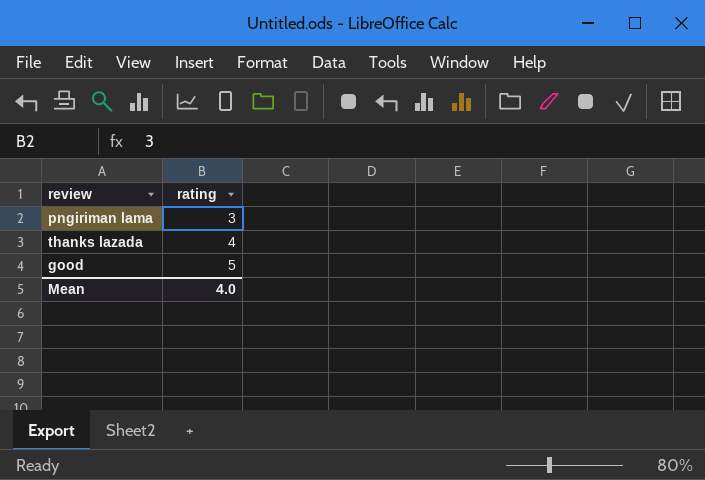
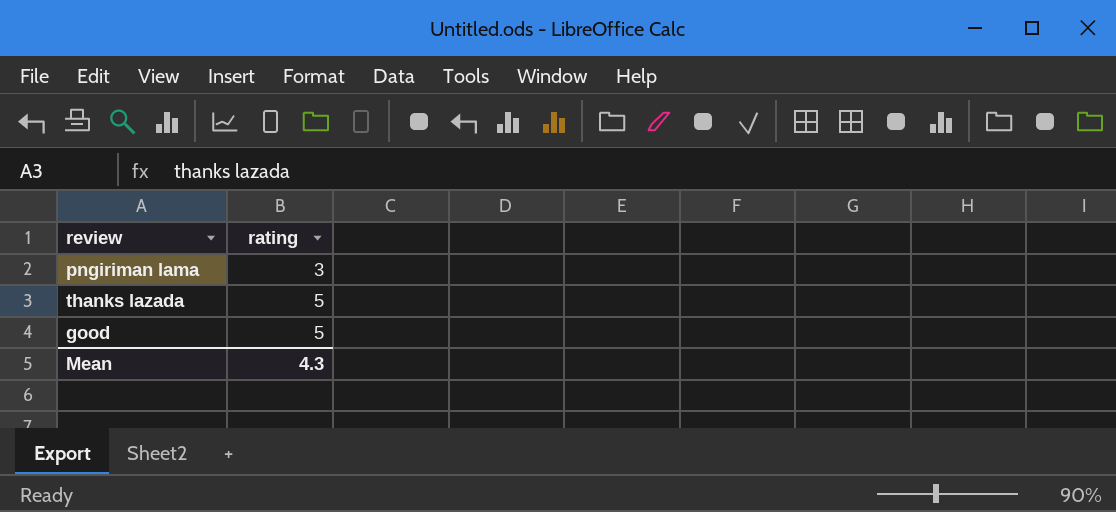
thanks lazada | rating: 4 -> 5
Mean | rating: 4.0 -> 4.3

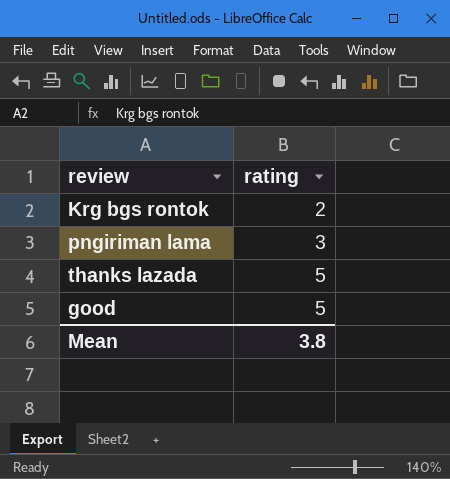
row Krg bgs rontok: none -> 2
Mean | rating: 4.3 -> 3.8

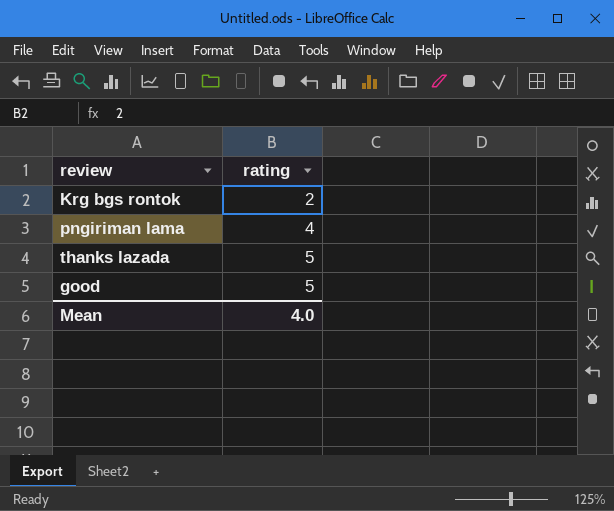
pngiriman lama | rating: 3 -> 4
Mean | rating: 3.8 -> 4.0

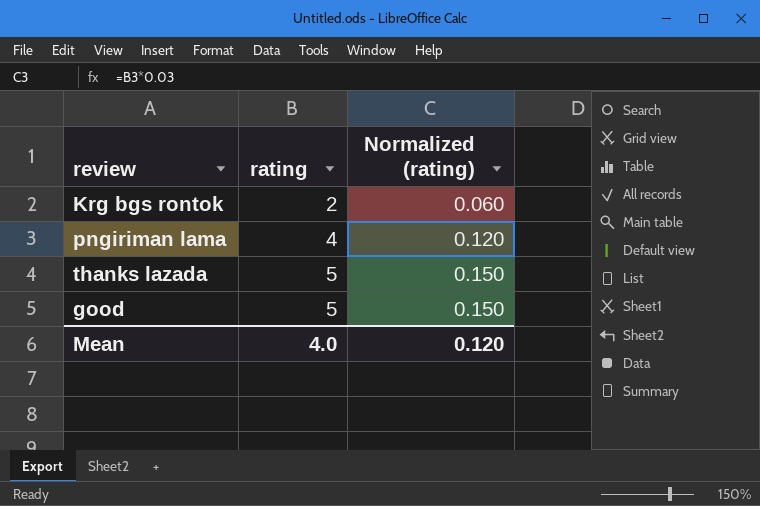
column Normalized (rating) | formula: none -> [rating] * 0.03

